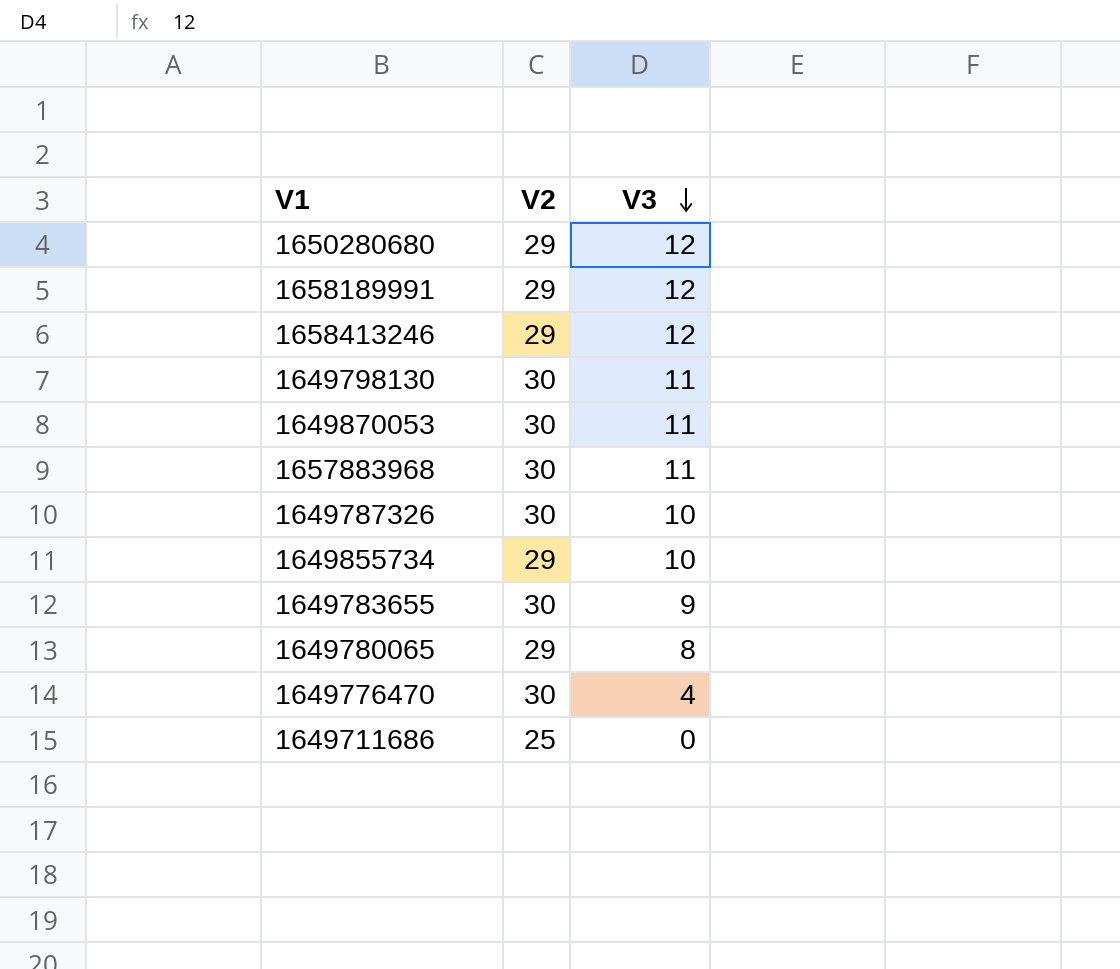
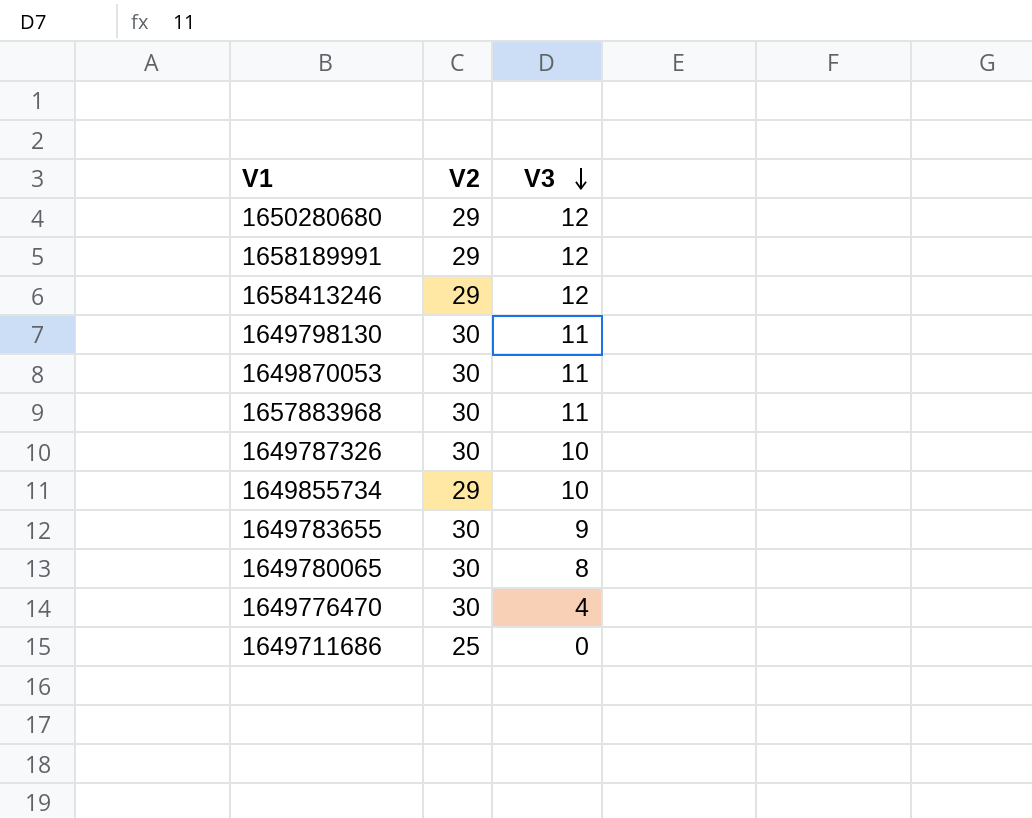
1649780065 | V2: 29 -> 30

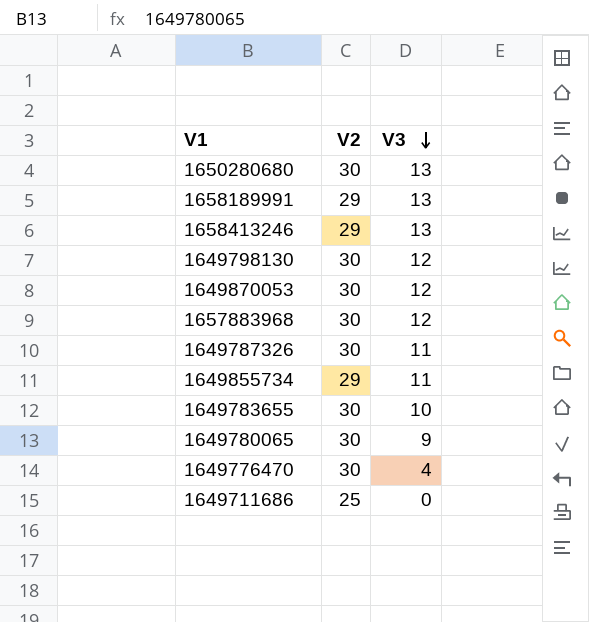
1650280680 | V2: 29 -> 30
1650280680 | V3: 12 -> 13
1658189991 | V3: 12 -> 13
1658413246 | V3: 12 -> 13
1649798130 | V3: 11 -> 12
1649870053 | V3: 11 -> 12
1657883968 | V3: 11 -> 12
1649787326 | V3: 10 -> 11
1649855734 | V3: 10 -> 11
1649783655 | V3: 9 -> 10
1649780065 | V3: 8 -> 9

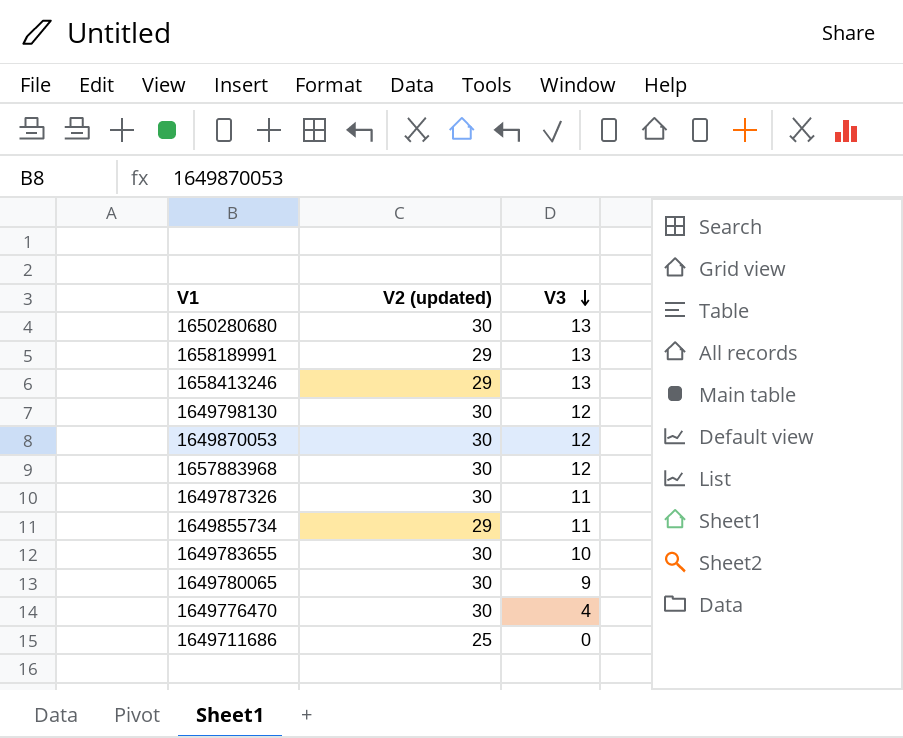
column name: V2 -> V2 (updated)

